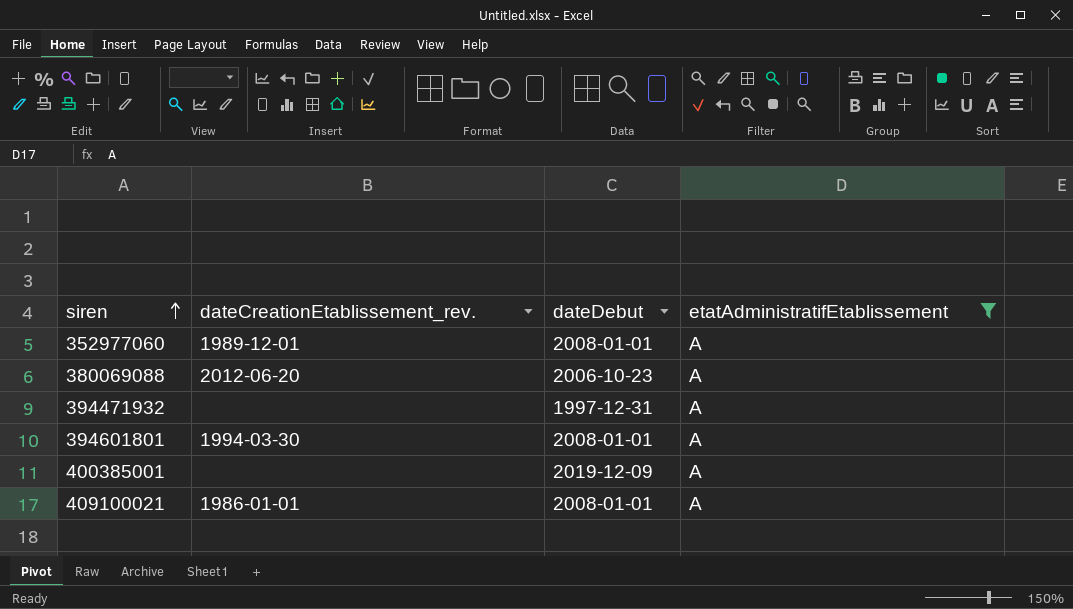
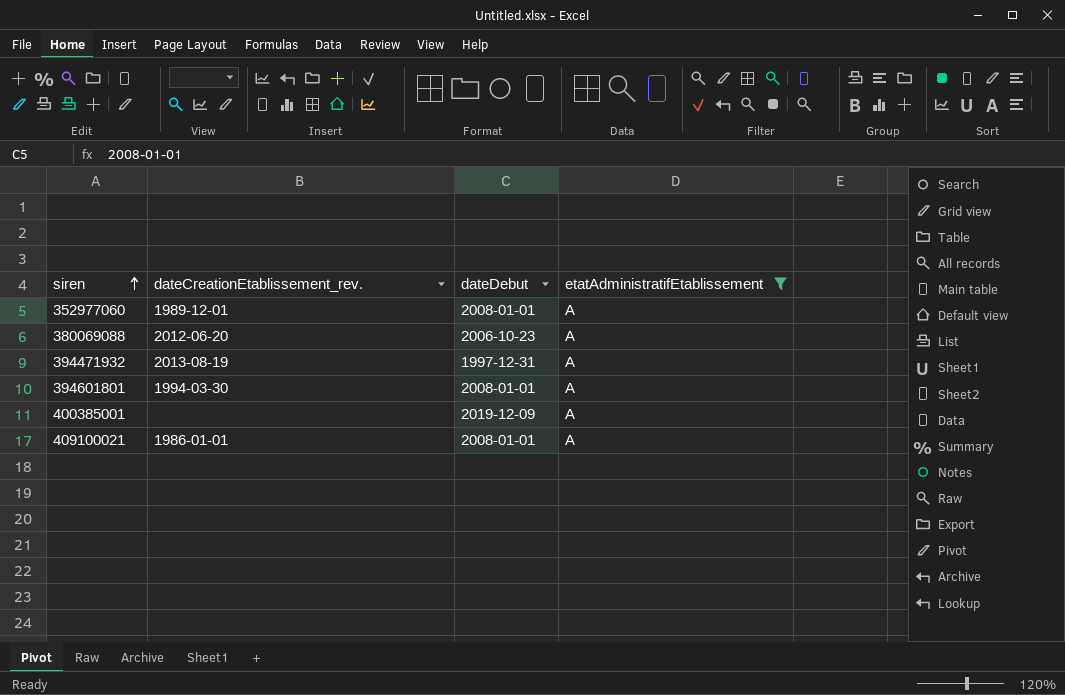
394471932 | dateCreationEtablissement_rev.: none -> 2013-08-19

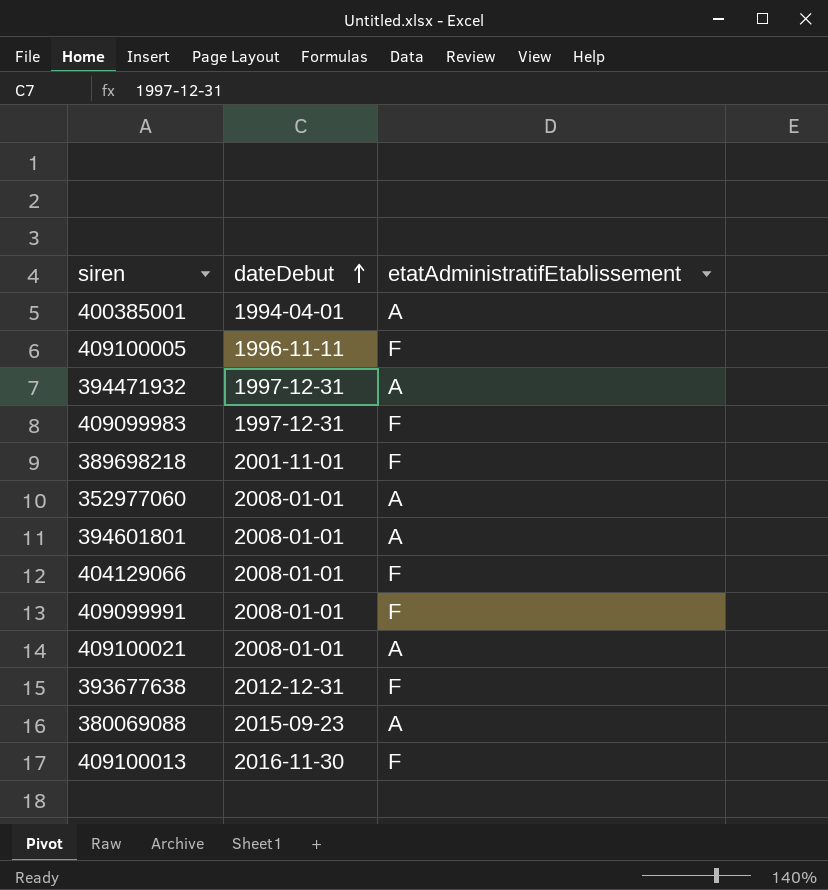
filter: etatAdministratifEtablissement = A -> none
row order: siren ascending -> dateDebut ascending
column dateCreationEtablissement_rev. | position: 2 -> none
400385001 | dateDebut: 2019-12-09 -> 1994-04-01
380069088 | dateDebut: 2006-10-23 -> 2015-09-23

